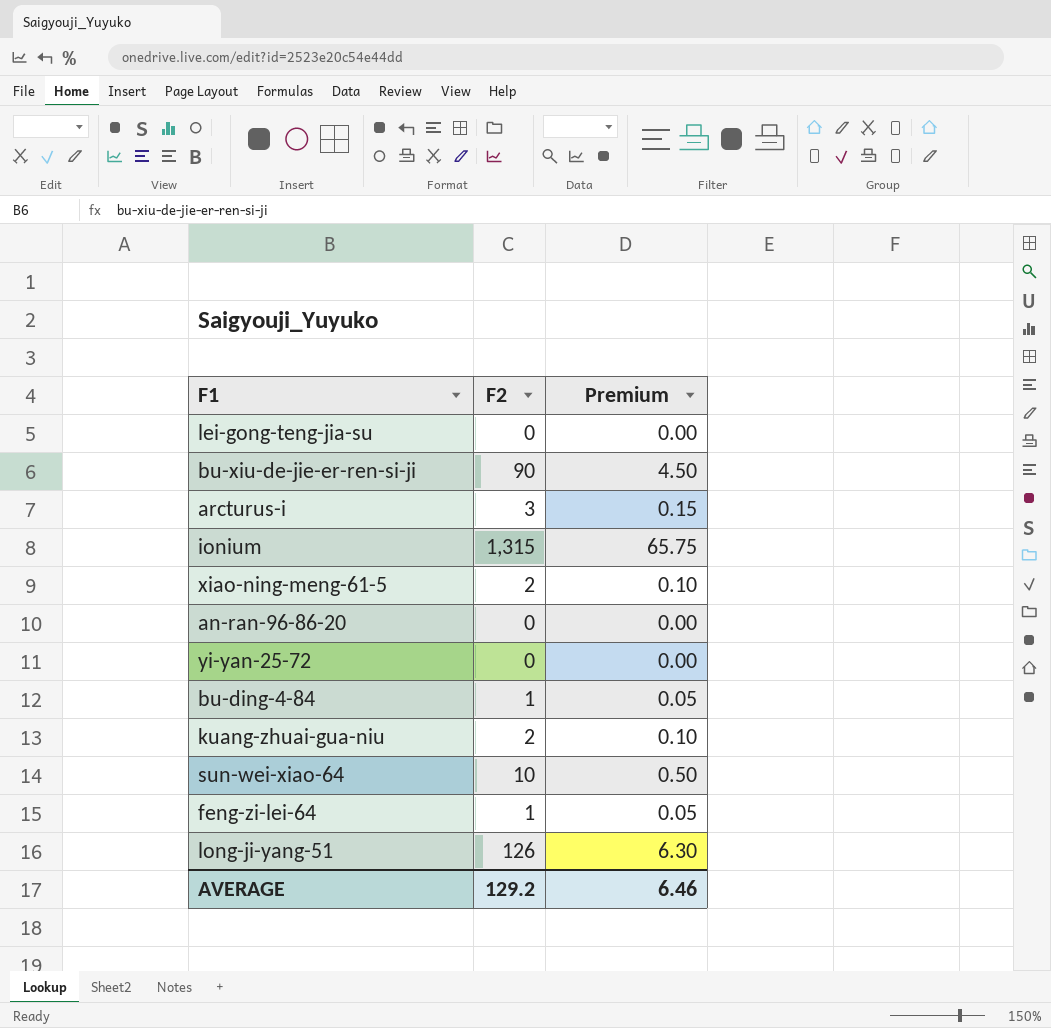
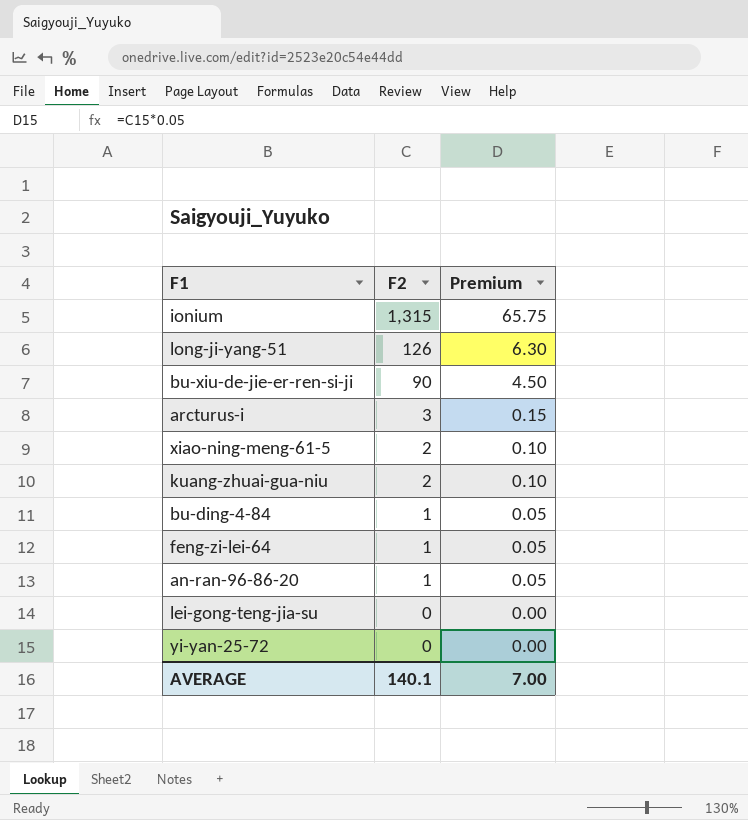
row order: none -> F2 descending
row sun-wei-xiao-64: 10 | 0.50 -> none
an-ran-96-86-20 | F2: 0 -> 1
an-ran-96-86-20 | Premium: 0.00 -> 0.05
AVERAGE | F2: 129.2 -> 140.1
AVERAGE | Premium: 6.46 -> 7.00

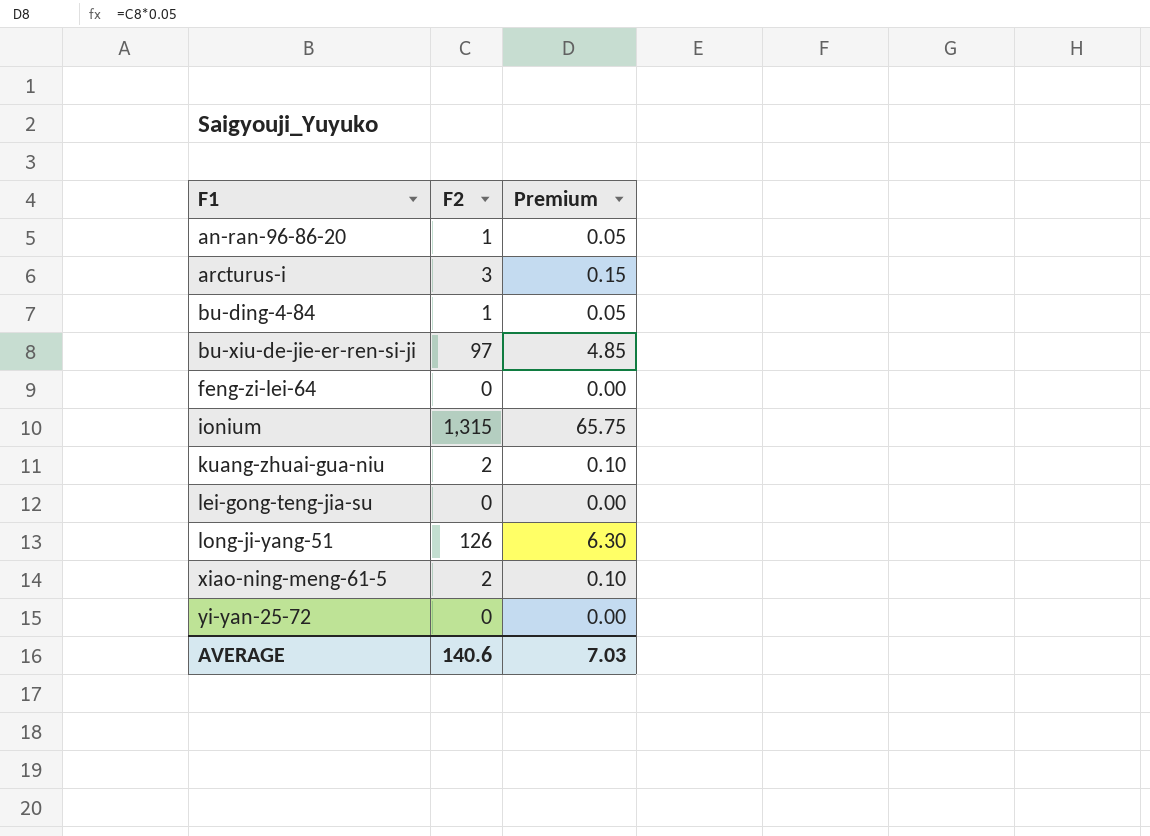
row order: F2 descending -> F1 ascending
bu-xiu-de-jie-er-ren-si-ji | F2: 90 -> 97
bu-xiu-de-jie-er-ren-si-ji | Premium: 4.50 -> 4.85
feng-zi-lei-64 | F2: 1 -> 0
feng-zi-lei-64 | Premium: 0.05 -> 0.00
AVERAGE | F2: 140.1 -> 140.6
AVERAGE | Premium: 7.00 -> 7.03

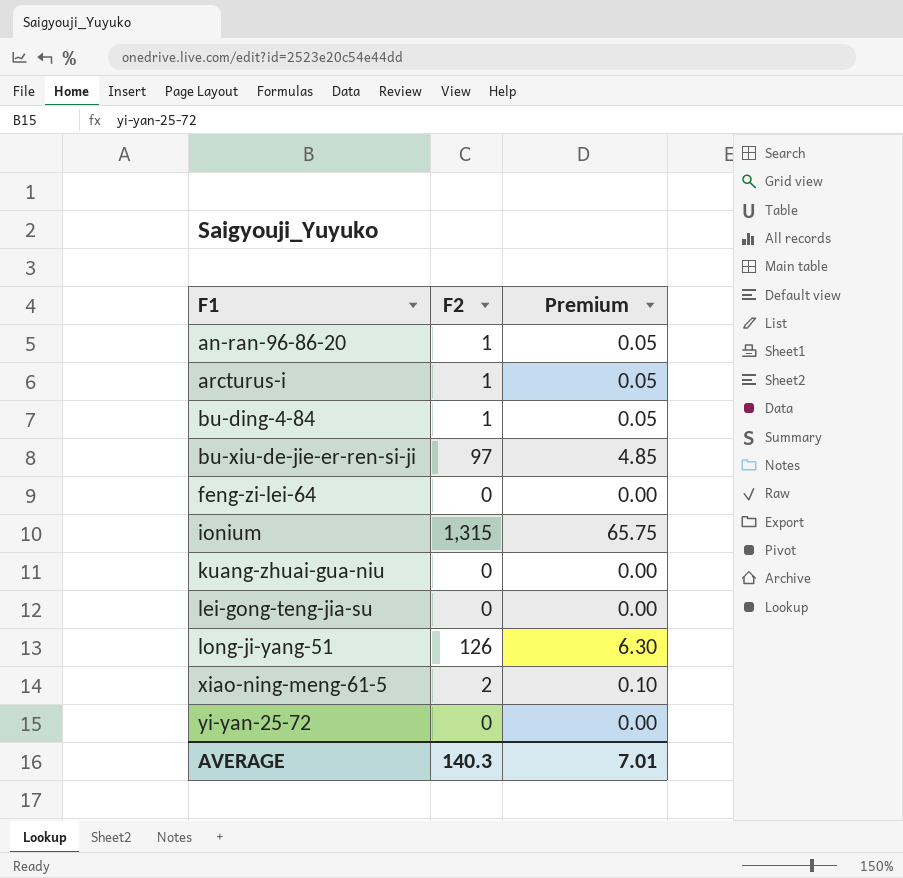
arcturus-i | F2: 3 -> 1
arcturus-i | Premium: 0.15 -> 0.05
kuang-zhuai-gua-niu | F2: 2 -> 0
kuang-zhuai-gua-niu | Premium: 0.10 -> 0.00
AVERAGE | F2: 140.6 -> 140.3
AVERAGE | Premium: 7.03 -> 7.01

